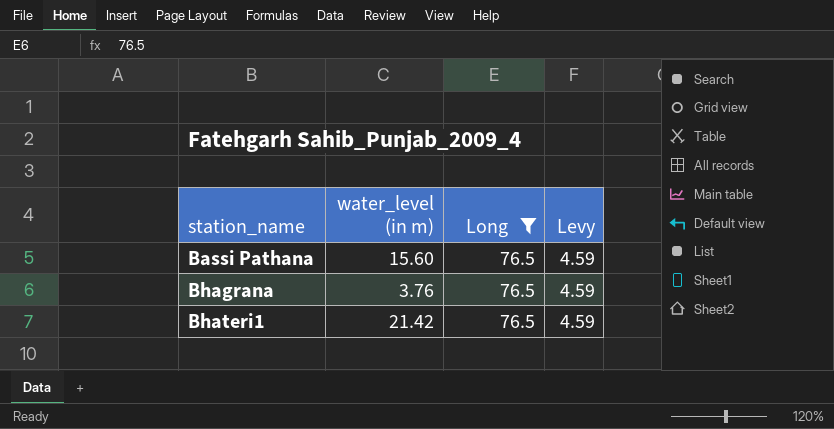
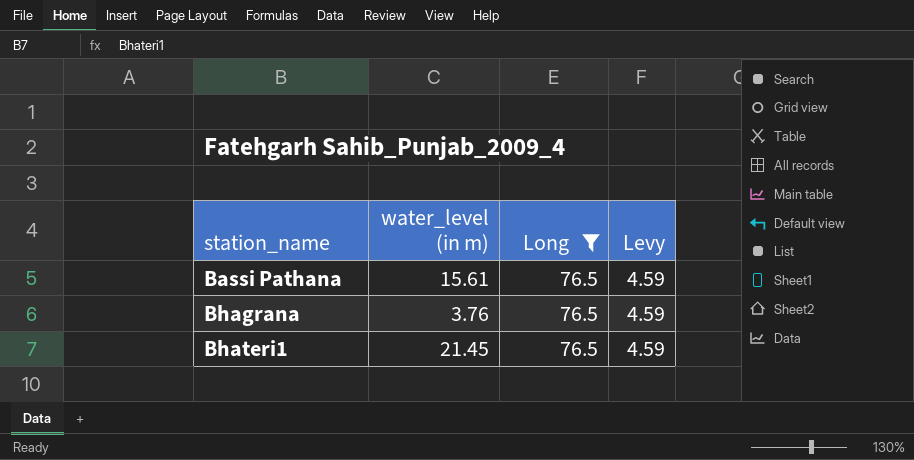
Bassi Pathana | water_level (in m): 15.60 -> 15.61
Bhateri1 | water_level (in m): 21.42 -> 21.45

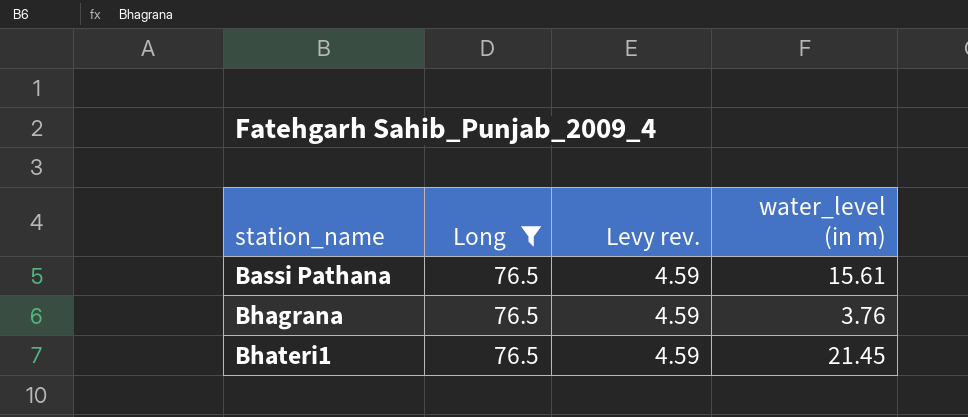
column name: Levy -> Levy rev.
column water_level (in m) | position: 2 -> 4

